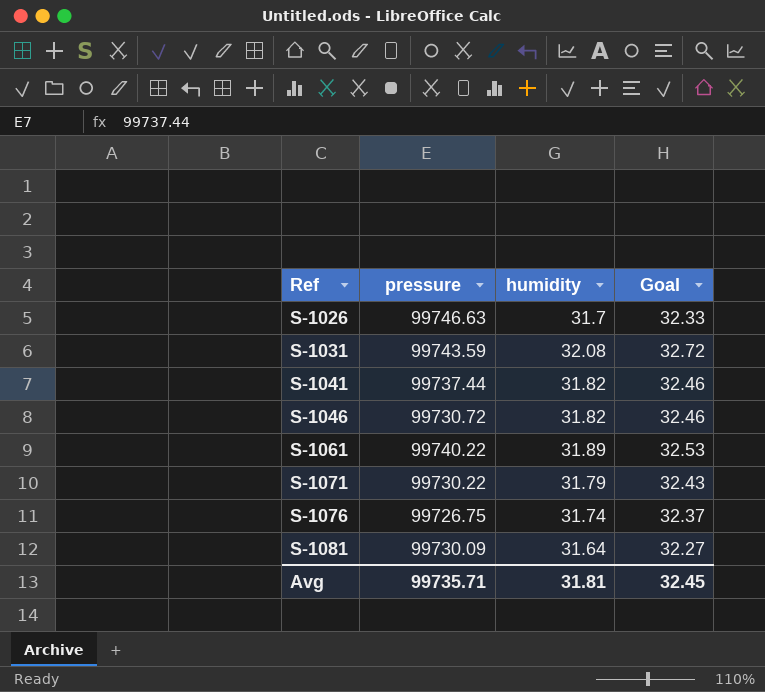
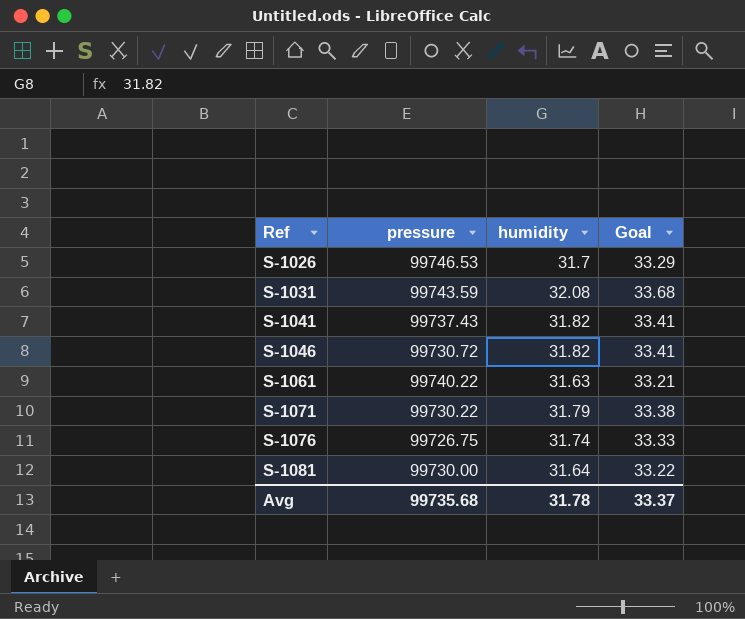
column Goal | formula: [humidity] * 1.02 -> [humidity] * 1.05
S-1026 | pressure: 99746.63 -> 99746.53
S-1041 | pressure: 99737.44 -> 99737.43
S-1061 | humidity: 31.89 -> 31.63
S-1081 | pressure: 99730.09 -> 99730.00
Avg | pressure: 99735.71 -> 99735.68
Avg | humidity: 31.81 -> 31.78
Avg | Goal: 32.45 -> 33.37

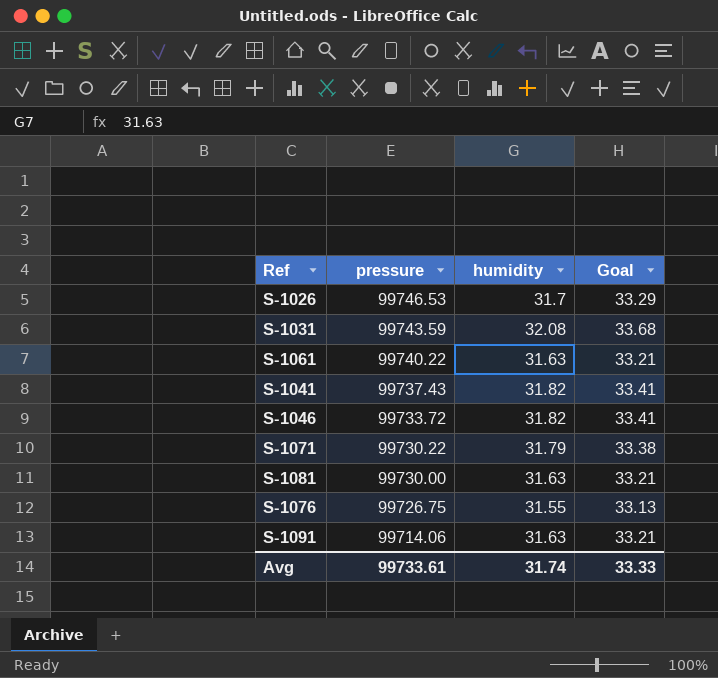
row order: Ref ascending -> pressure descending
S-1046 | pressure: 99730.72 -> 99733.72
S-1081 | humidity: 31.64 -> 31.63
S-1081 | Goal: 33.22 -> 33.21
S-1076 | humidity: 31.74 -> 31.55
S-1076 | Goal: 33.33 -> 33.13
row S-1091: none -> 99714.06 | 31.63 | 33.21
Avg | pressure: 99735.68 -> 99733.61
Avg | humidity: 31.78 -> 31.74
Avg | Goal: 33.37 -> 33.33

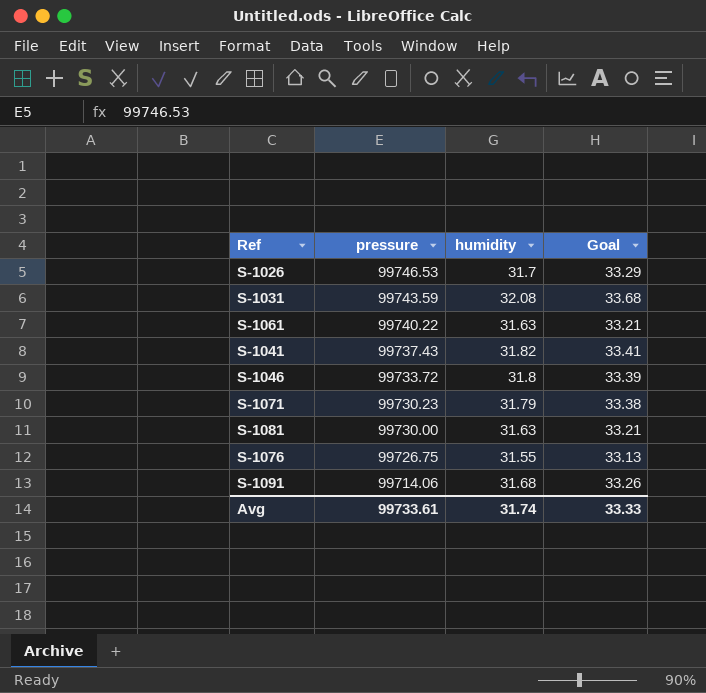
S-1046 | humidity: 31.82 -> 31.8
S-1046 | Goal: 33.41 -> 33.39
S-1071 | pressure: 99730.22 -> 99730.23
S-1091 | humidity: 31.63 -> 31.68
S-1091 | Goal: 33.21 -> 33.26

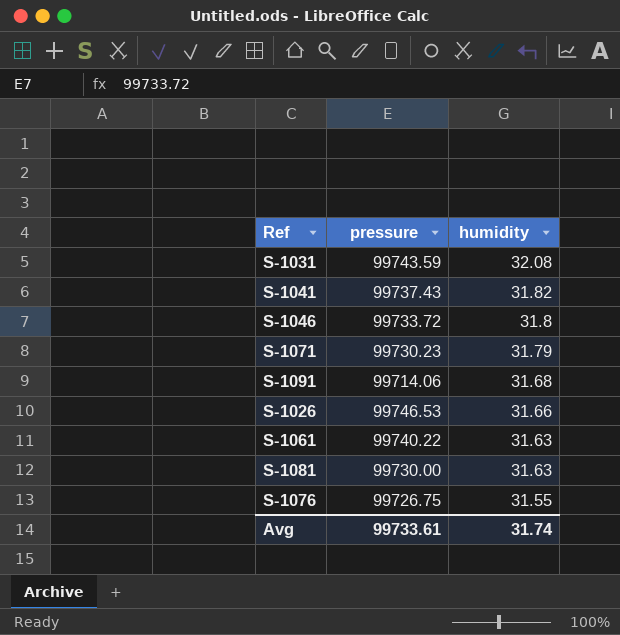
row order: pressure descending -> humidity descending
column Goal | formula: [humidity] * 1.05 -> none
S-1026 | humidity: 31.7 -> 31.66

